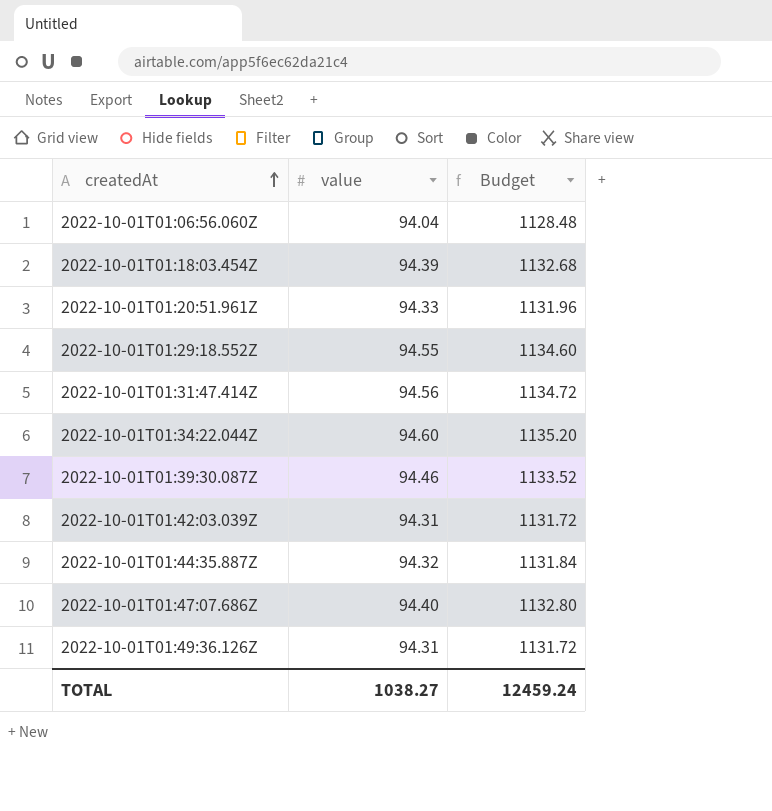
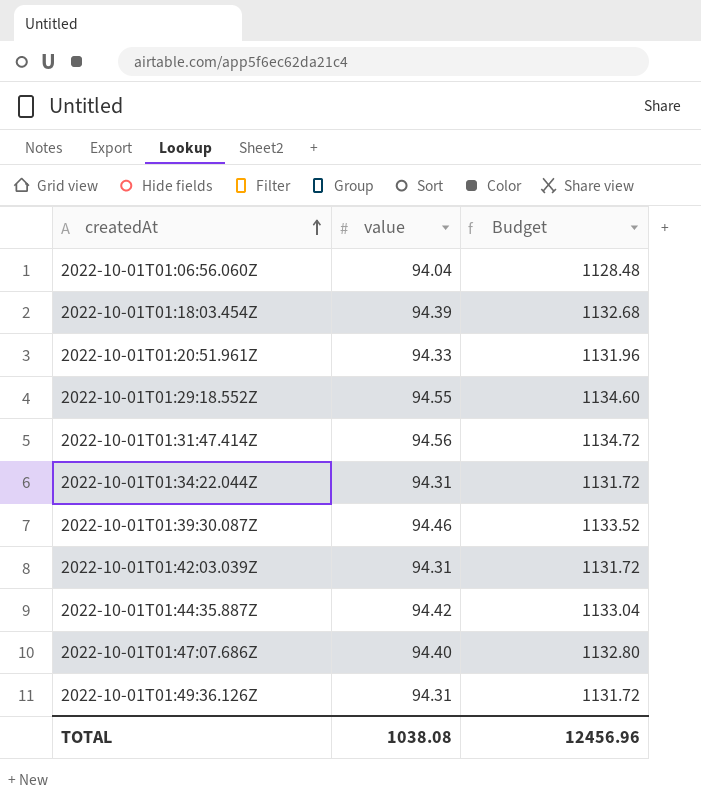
2022-10-01T01:34:22.044Z | value: 94.60 -> 94.31
2022-10-01T01:34:22.044Z | Budget: 1135.20 -> 1131.72
2022-10-01T01:44:35.887Z | value: 94.32 -> 94.42
2022-10-01T01:44:35.887Z | Budget: 1131.84 -> 1133.04
TOTAL | value: 1038.27 -> 1038.08
TOTAL | Budget: 12459.24 -> 12456.96

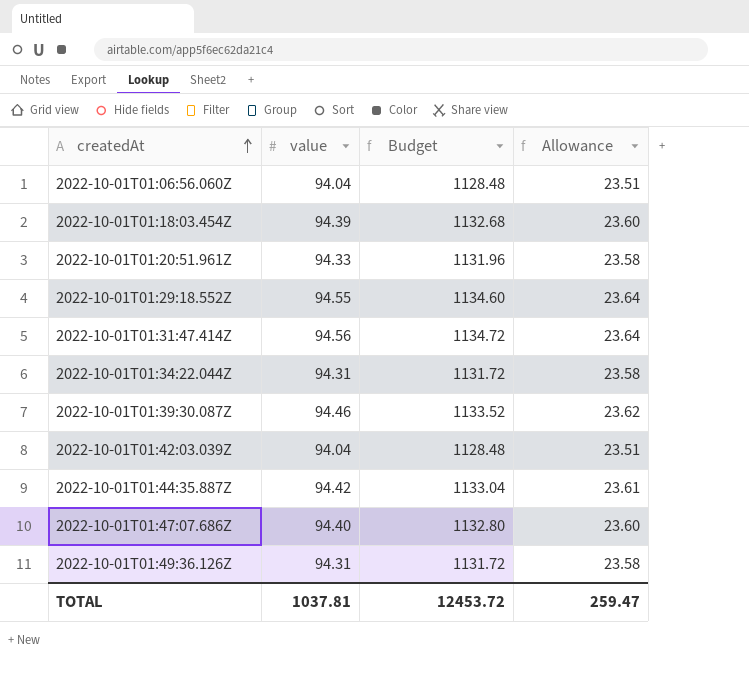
column Allowance | formula: none -> [value] * 0.25
2022-10-01T01:42:03.039Z | value: 94.31 -> 94.04
2022-10-01T01:42:03.039Z | Budget: 1131.72 -> 1128.48
TOTAL | value: 1038.08 -> 1037.81
TOTAL | Budget: 12456.96 -> 12453.72

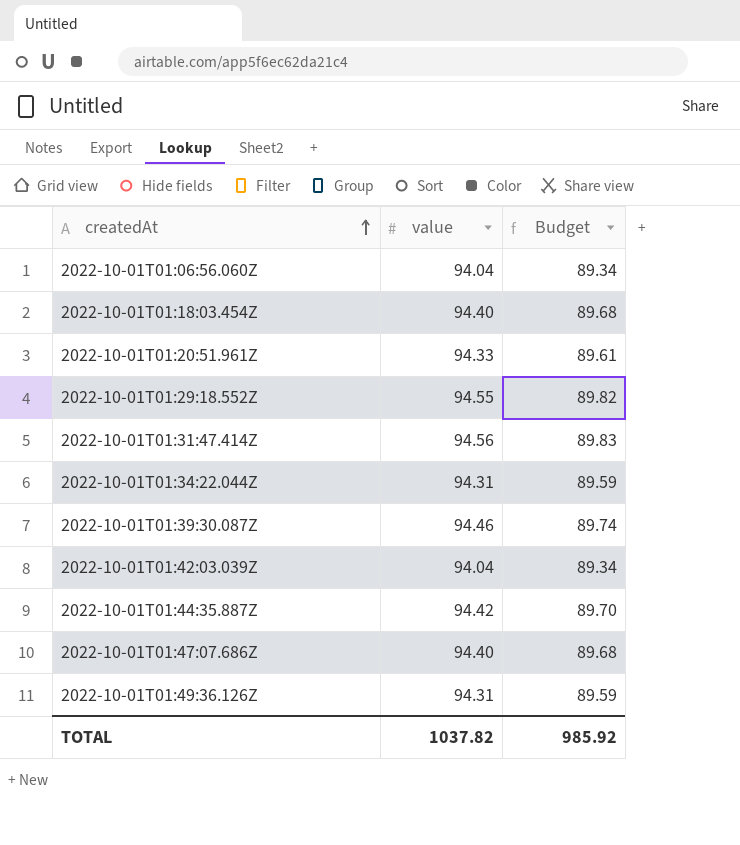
column Allowance | formula: [value] * 0.25 -> none
column Budget | formula: [value] * 12 -> [value] * 0.95
2022-10-01T01:18:03.454Z | value: 94.39 -> 94.40
TOTAL | value: 1037.81 -> 1037.82
TOTAL | Budget: 12453.72 -> 985.92

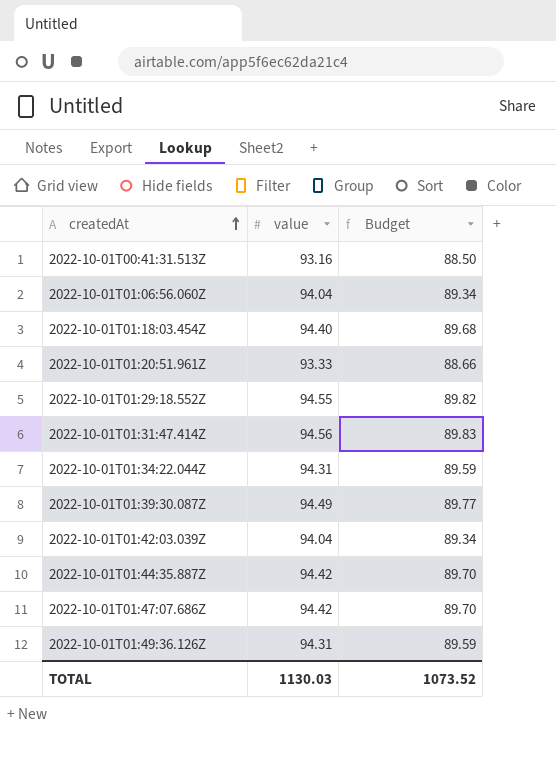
row 2022-10-01T00:41:31.513Z: none -> 93.16 | 88.50
2022-10-01T01:20:51.961Z | value: 94.33 -> 93.33
2022-10-01T01:20:51.961Z | Budget: 89.61 -> 88.66
2022-10-01T01:39:30.087Z | value: 94.46 -> 94.49
2022-10-01T01:39:30.087Z | Budget: 89.74 -> 89.77
2022-10-01T01:47:07.686Z | value: 94.40 -> 94.42
2022-10-01T01:47:07.686Z | Budget: 89.68 -> 89.70
TOTAL | value: 1037.82 -> 1130.03
TOTAL | Budget: 985.92 -> 1073.52

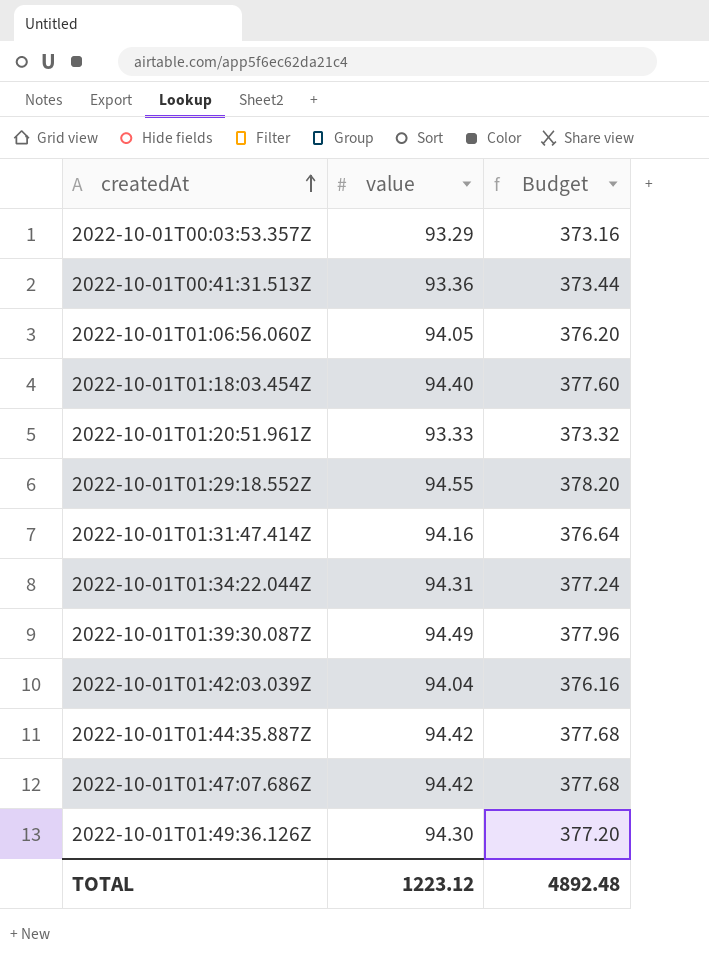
column Budget | formula: [value] * 0.95 -> [value] * 4
row 2022-10-01T00:03:53.357Z: none -> 93.29 | 373.16
2022-10-01T00:41:31.513Z | value: 93.16 -> 93.36
2022-10-01T01:06:56.060Z | value: 94.04 -> 94.05
2022-10-01T01:31:47.414Z | value: 94.56 -> 94.16
2022-10-01T01:49:36.126Z | value: 94.31 -> 94.30
TOTAL | value: 1130.03 -> 1223.12
TOTAL | Budget: 1073.52 -> 4892.48

